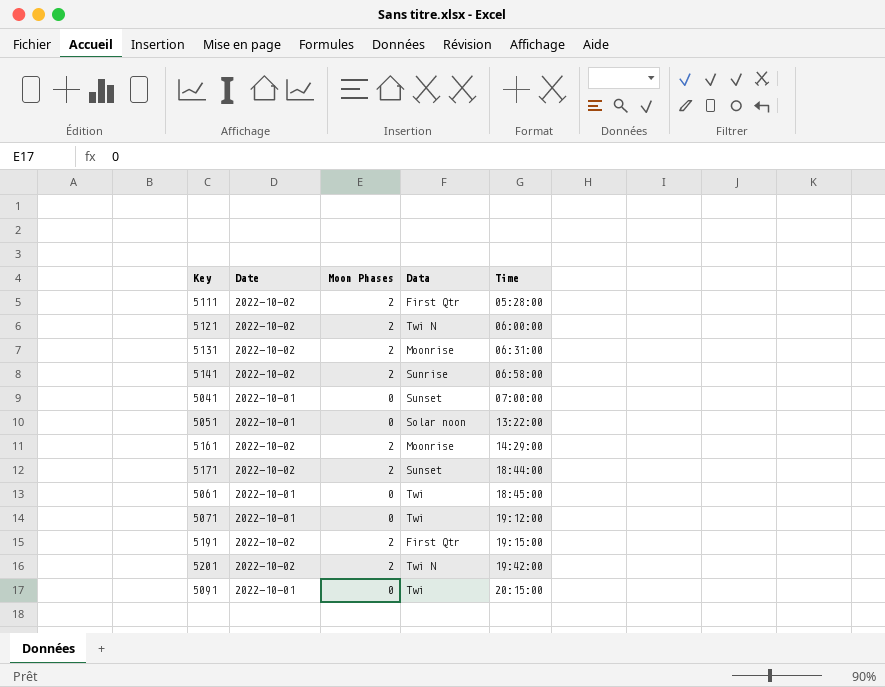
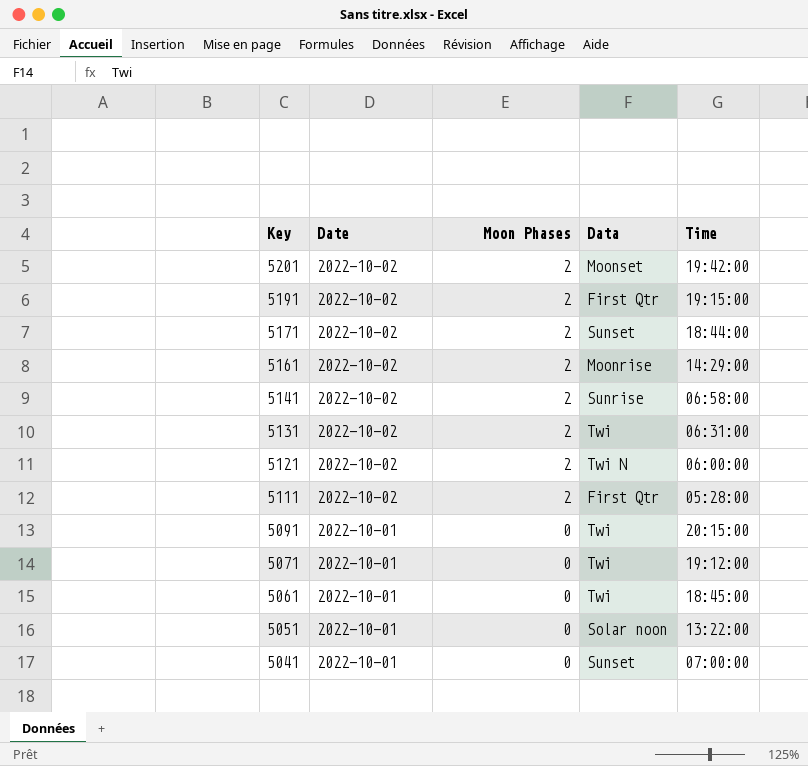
row order: Time ascending -> Key descending
5201 | Data: Twi N -> Moonset
5131 | Data: Moonrise -> Twi

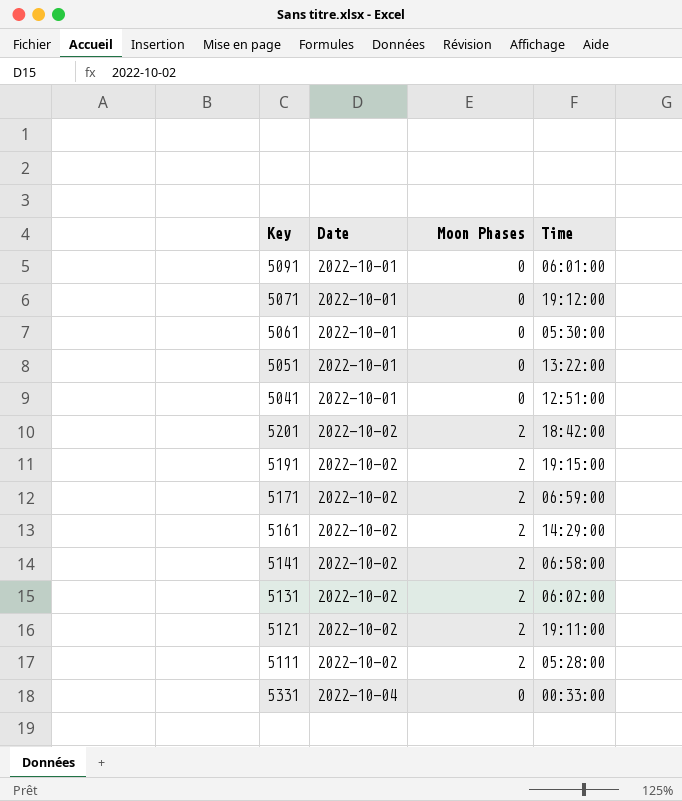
row order: Key descending -> Date ascending
column Data | position: 4 -> none
5091 | Time: 20:15:00 -> 06:01:00
5061 | Time: 18:45:00 -> 05:30:00
5041 | Time: 07:00:00 -> 12:51:00
5201 | Time: 19:42:00 -> 18:42:00
5171 | Time: 18:44:00 -> 06:59:00
5131 | Time: 06:31:00 -> 06:02:00
5121 | Time: 06:00:00 -> 19:11:00
row 5331: none -> 2022-10-04 | 0 | 00:33:00

